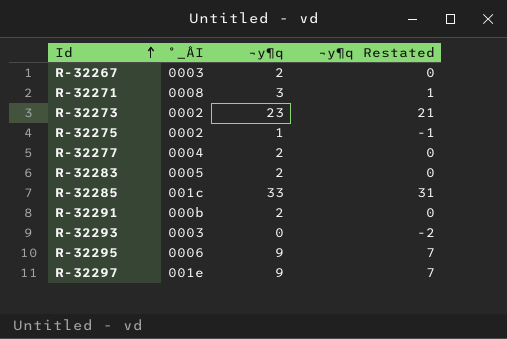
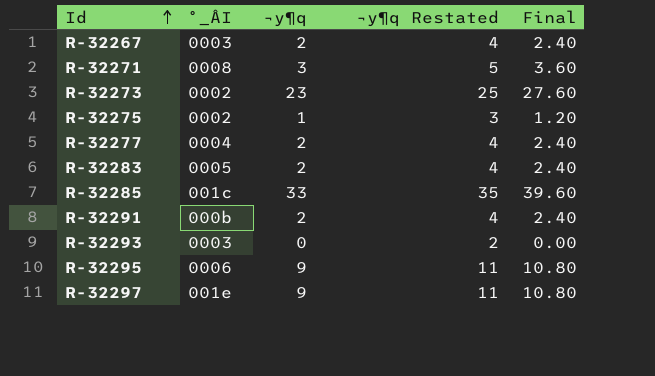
column ¬y¶q Restated | formula: [¬y¶q] - 2 -> [¬y¶q] + 2
column Final | formula: none -> [¬y¶q] * 1.2

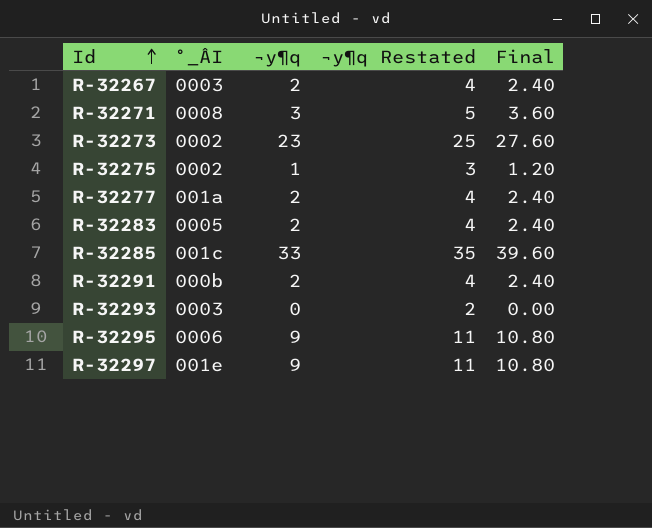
R-32277 | °_ÂI: 0004 -> 001a

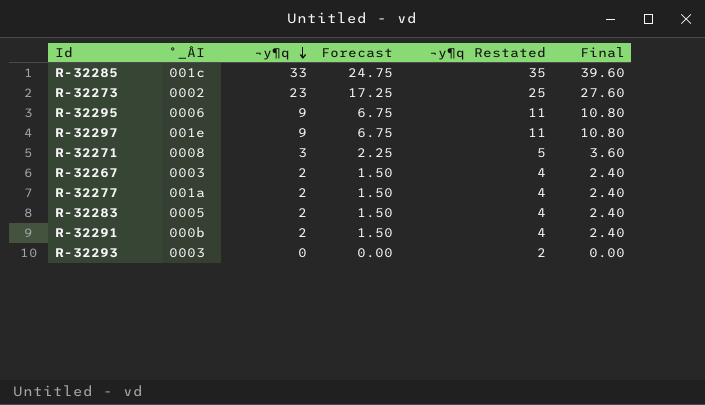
row order: Id ascending -> ¬y¶q descending
column Forecast | formula: none -> [¬y¶q] * 0.75
row R-32275: 0002 | 1 | 3 | 1.20 -> none

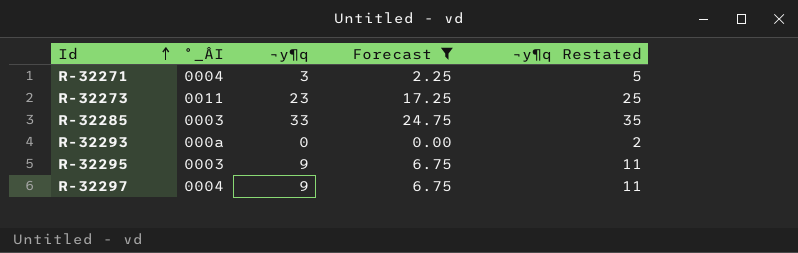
filter: none -> Forecast != 1.50
row order: ¬y¶q descending -> Id ascending
column Final | formula: [¬y¶q] * 1.2 -> none
R-32271 | °_ÂI: 0008 -> 0004
R-32273 | °_ÂI: 0002 -> 0011
R-32285 | °_ÂI: 001c -> 0003
R-32293 | °_ÂI: 0003 -> 000a
R-32295 | °_ÂI: 0006 -> 0003
R-32297 | °_ÂI: 001e -> 0004

